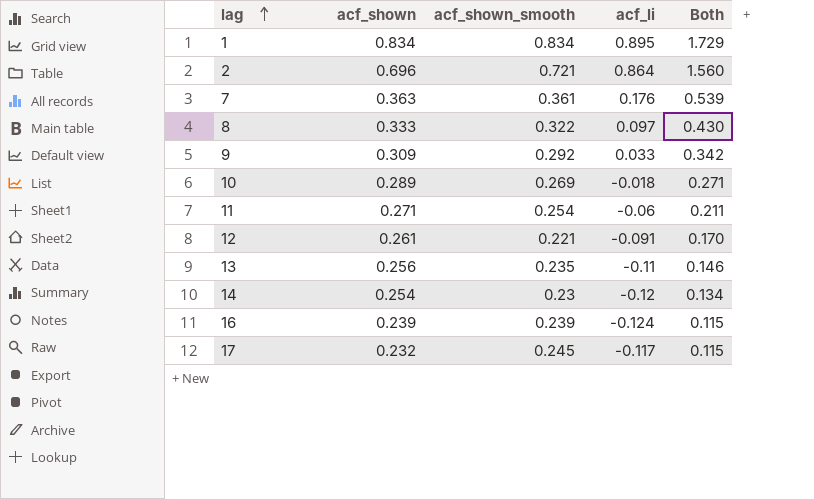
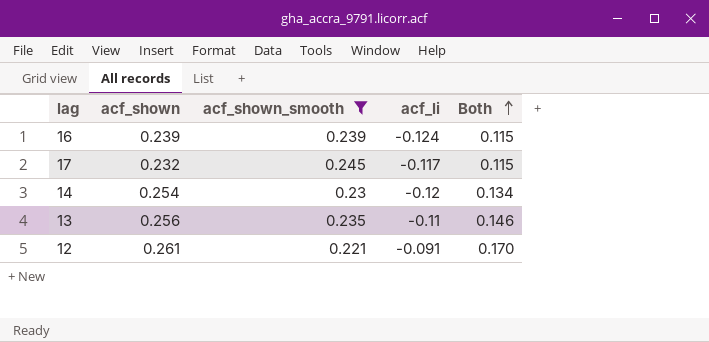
filter: none -> acf_shown_smooth <= 0.245
row order: lag ascending -> Both ascending

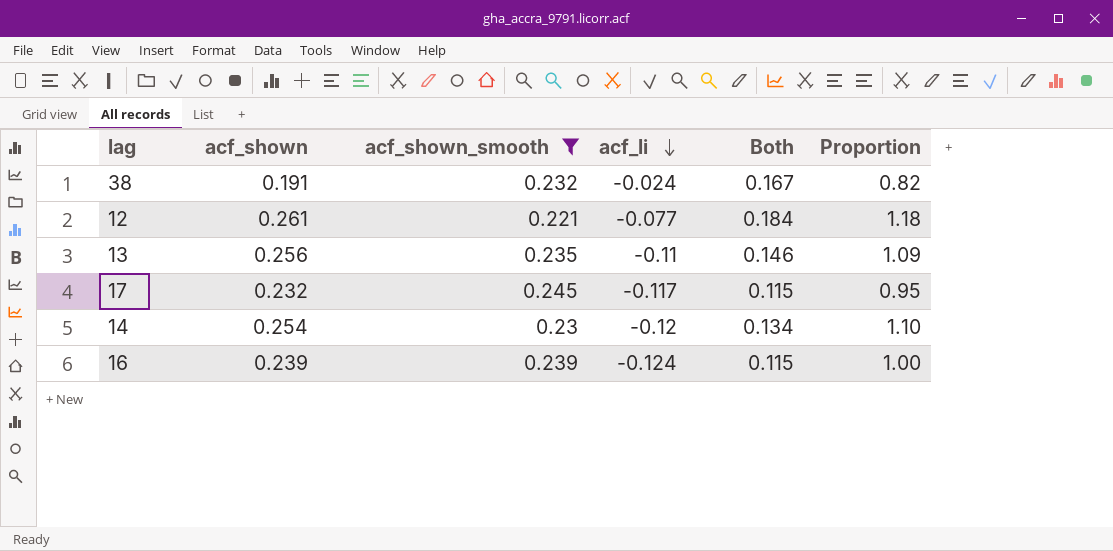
row order: Both ascending -> acf_li descending
column Proportion | formula: none -> [acf_shown] / [acf_shown_smooth]
row 38: none -> 0.191 | 0.232 | -0.024 | 0.167 | 0.82
12 | acf_li: -0.091 -> -0.077
12 | Both: 0.170 -> 0.184

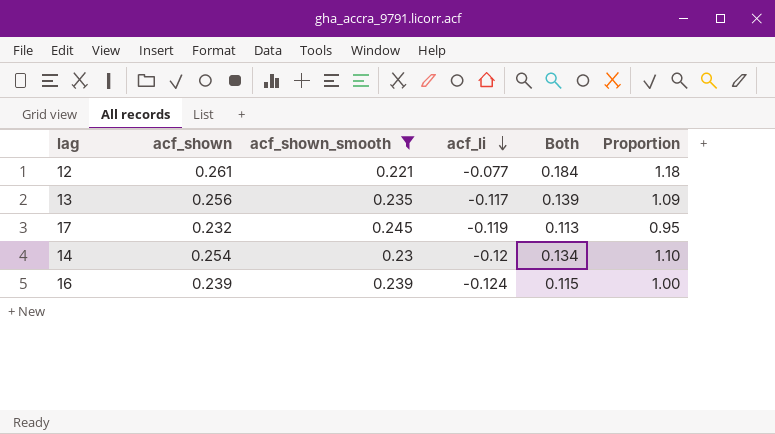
row 38: 0.191 | 0.232 | -0.024 | 0.167 | 0.82 -> none
13 | acf_li: -0.11 -> -0.117
13 | Both: 0.146 -> 0.139
17 | acf_li: -0.117 -> -0.119
17 | Both: 0.115 -> 0.113

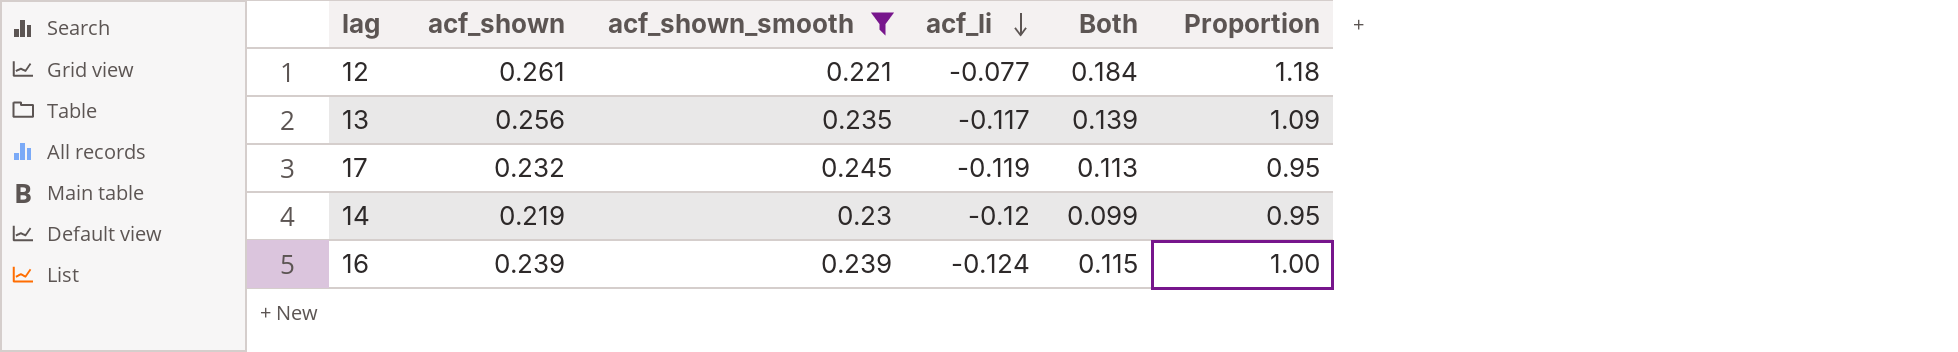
14 | acf_shown: 0.254 -> 0.219
14 | Both: 0.134 -> 0.099
14 | Proportion: 1.10 -> 0.95

